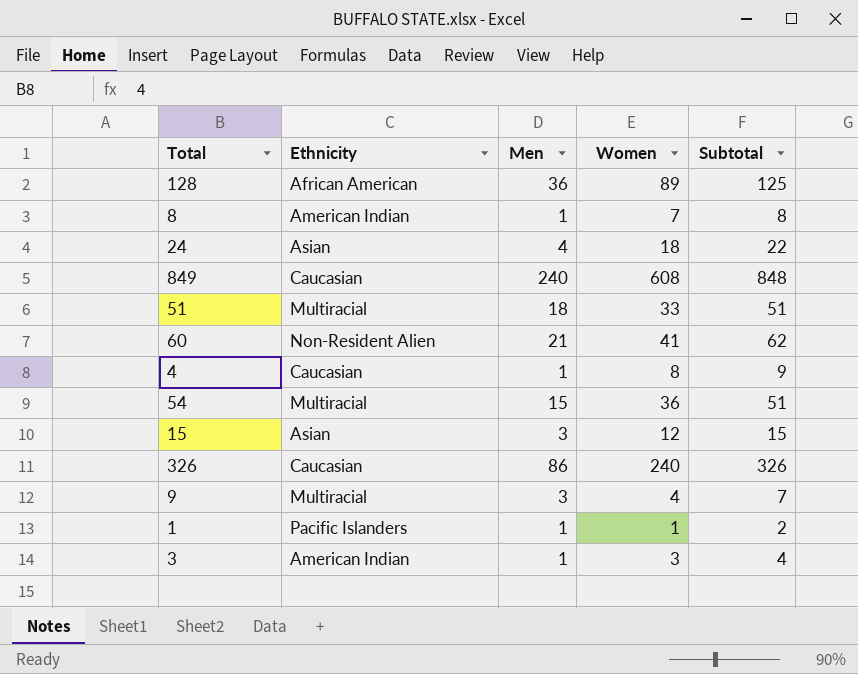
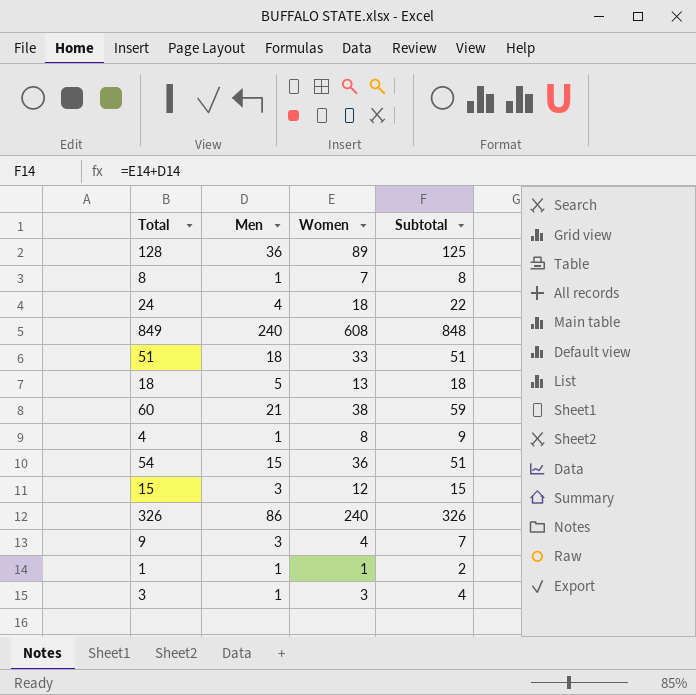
column Ethnicity | position: 2 -> none
row 18: none -> 5 | 13 | 18
60 | Women: 41 -> 38
60 | Subtotal: 62 -> 59

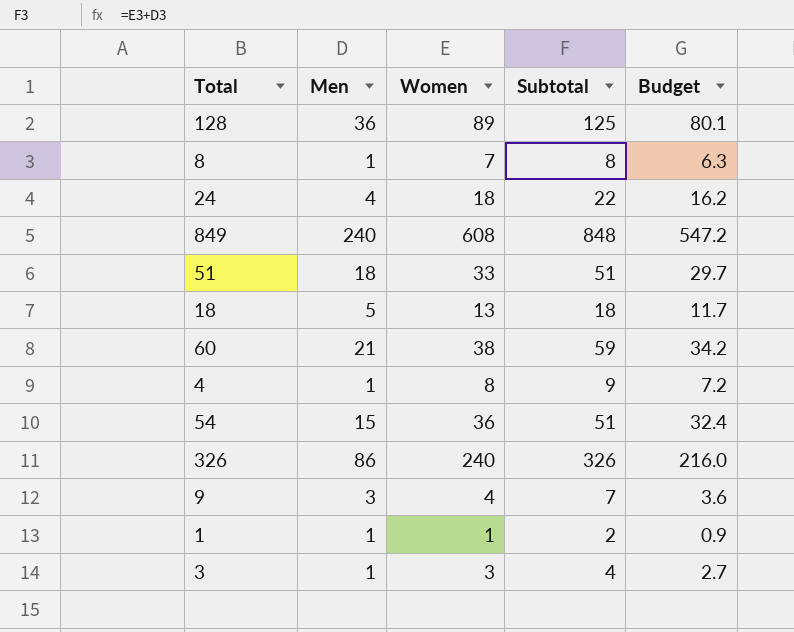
column Budget | formula: none -> [Women] * 0.9
row 15: 3 | 12 | 15 -> none

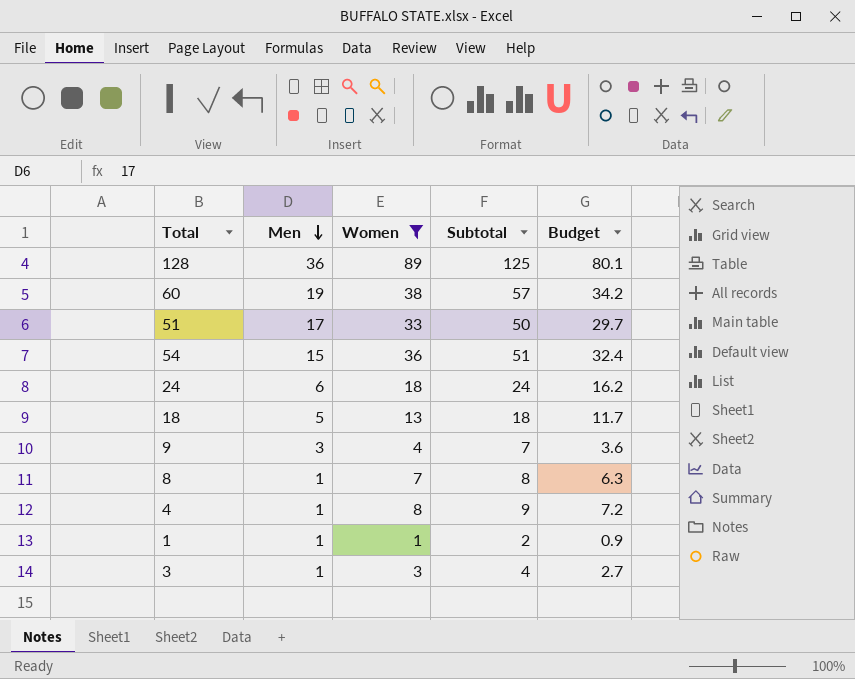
filter: none -> Women <= 89
row order: none -> Men descending
60 | Men: 21 -> 19
60 | Subtotal: 59 -> 57
51 | Men: 18 -> 17
51 | Subtotal: 51 -> 50
24 | Men: 4 -> 6
24 | Subtotal: 22 -> 24

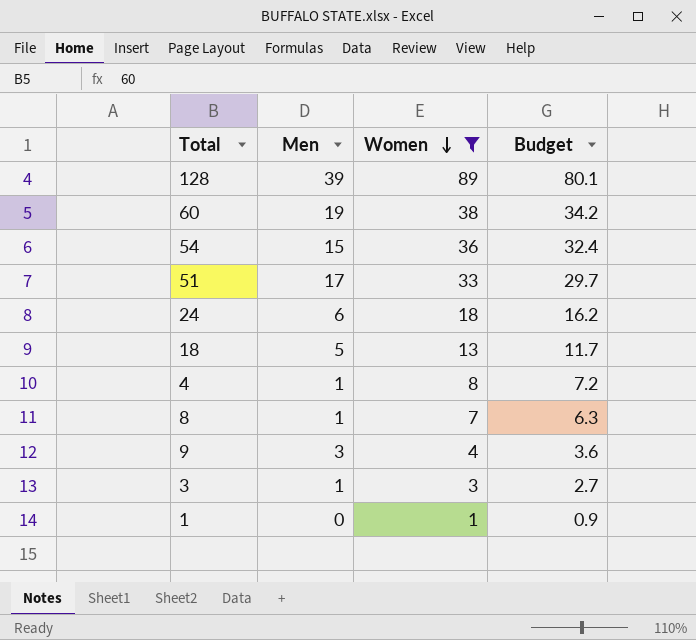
row order: Men descending -> Women descending
column Subtotal | formula: [Men] + [Women] -> none
128 | Men: 36 -> 39
1 | Men: 1 -> 0

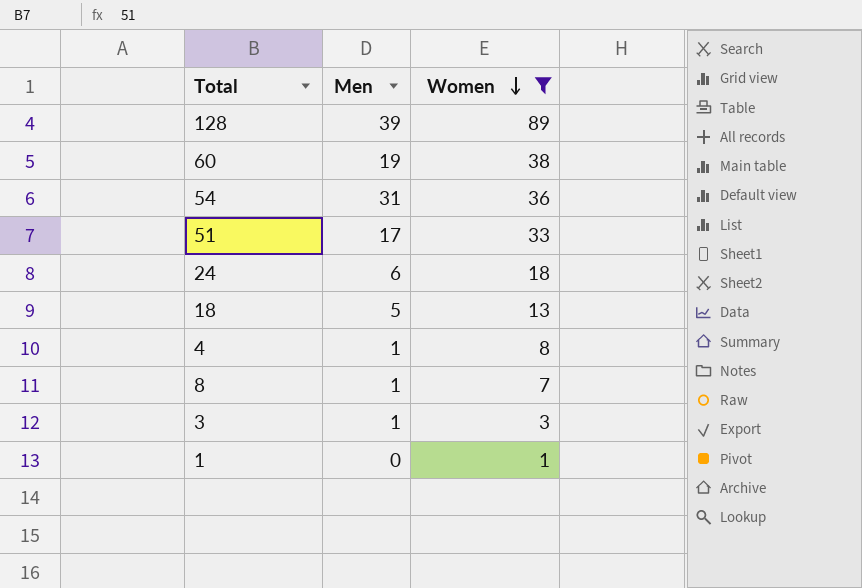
column Budget | formula: [Women] * 0.9 -> none
row 9: 3 | 4 | 3.6 -> none
54 | Men: 15 -> 31

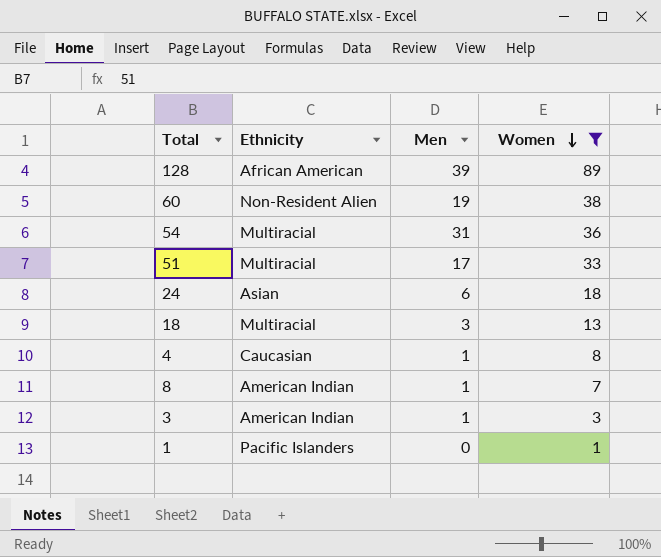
column Ethnicity | position: none -> 2
18 | Men: 5 -> 3

